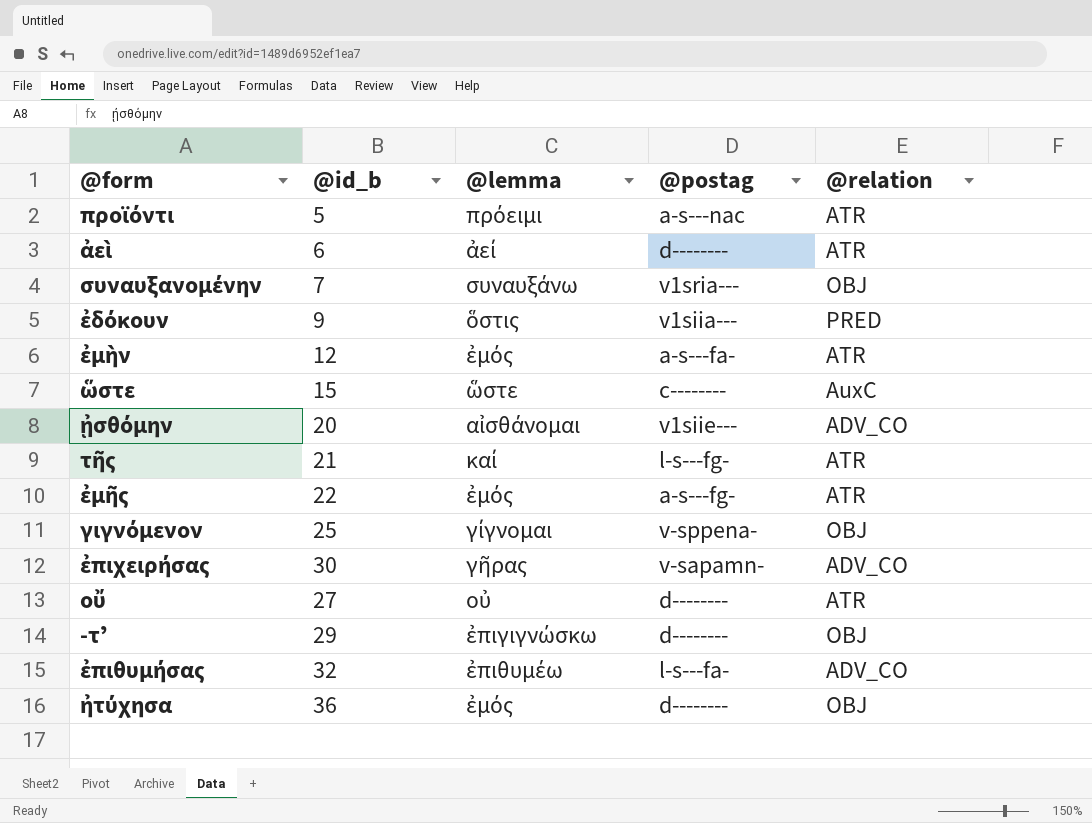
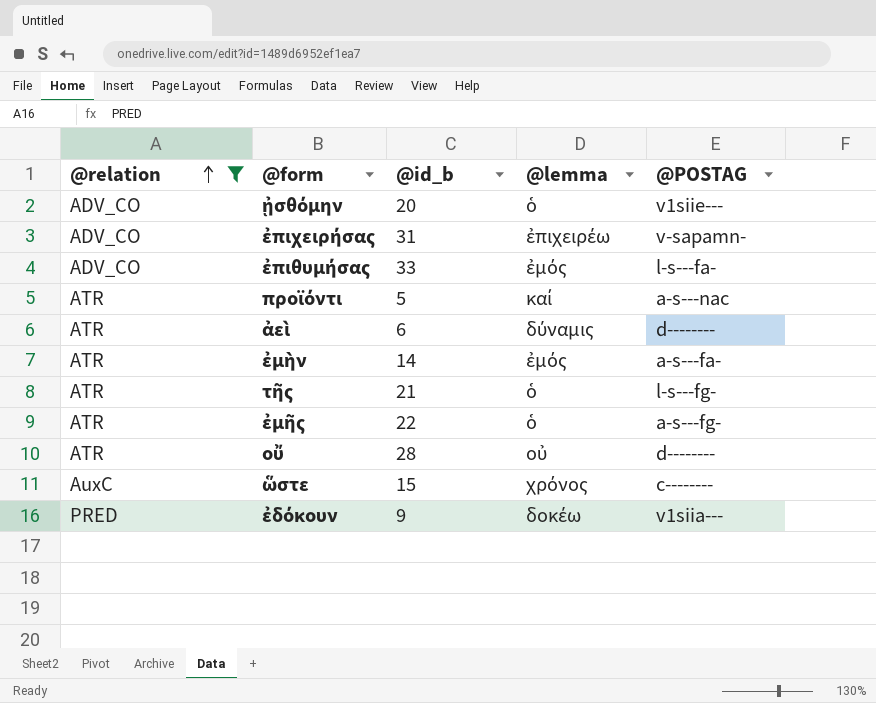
filter: none -> @relation != OBJ
row order: none -> @relation ascending
column @relation | position: 5 -> 1
column name: @postag -> @POSTAG
ᾐσθόμην | @lemma: αἰσθάνομαι -> ὁ
ἐπιχειρήσας | @id_b: 30 -> 31
ἐπιχειρήσας | @lemma: γῆρας -> ἐπιχειρέω
ἐπιθυμήσας | @id_b: 32 -> 33
ἐπιθυμήσας | @lemma: ἐπιθυμέω -> ἐμός
προϊόντι | @lemma: πρόειμι -> καί
ἀεὶ | @lemma: ἀεί -> δύναμις
ἐμὴν | @id_b: 12 -> 14
τῆς | @lemma: καί -> ὁ
ἐμῆς | @lemma: ἐμός -> ὁ
οὔ | @id_b: 27 -> 28
ὥστε | @lemma: ὥστε -> χρόνος
ἐδόκουν | @lemma: ὅστις -> δοκέω

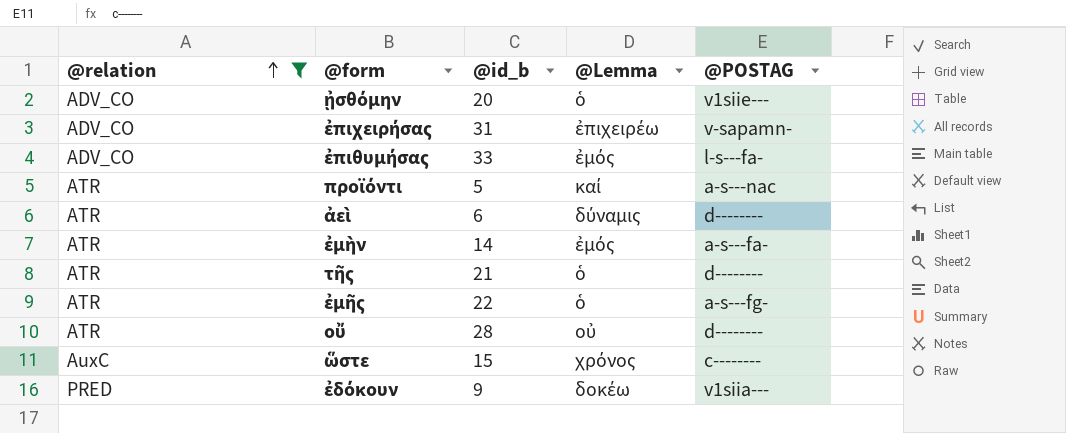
column name: @lemma -> @Lemma
τῆς | @POSTAG: l-s---fg- -> d--------

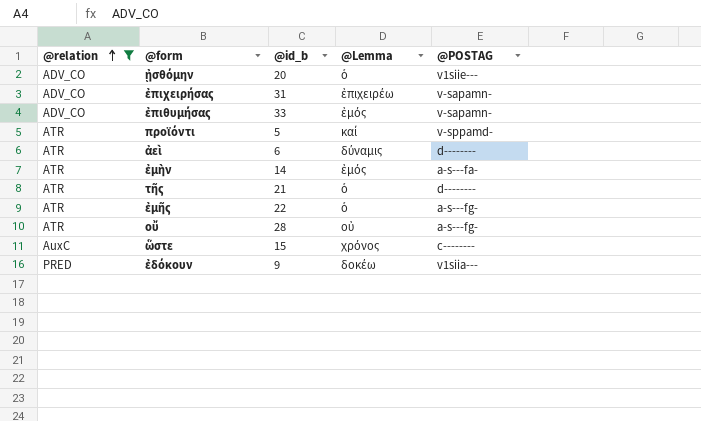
ἐπιθυμήσας | @POSTAG: l-s---fa- -> v-sapamn-
προϊόντι | @POSTAG: a-s---nac -> v-sppamd-
οὔ | @POSTAG: d-------- -> a-s---fg-

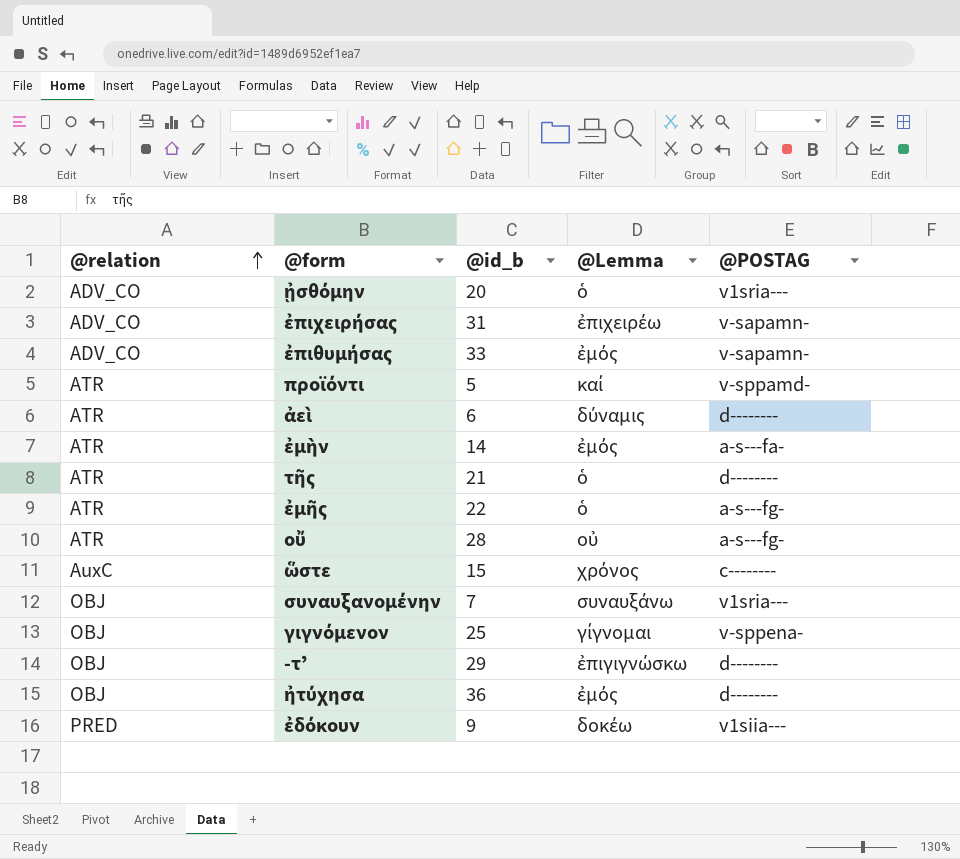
filter: @relation != OBJ -> none
ᾐσθόμην | @POSTAG: v1siie--- -> v1sria---

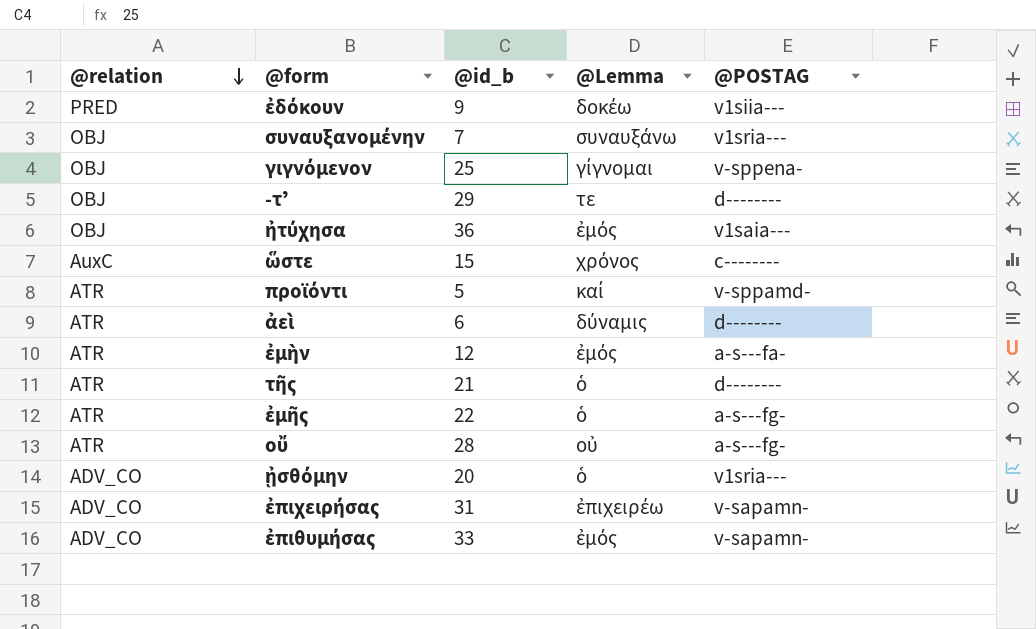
row order: @relation ascending -> @relation descending
-τʼ | @Lemma: ἐπιγιγνώσκω -> τε
ἠτύχησα | @POSTAG: d-------- -> v1saia---
ἐμὴν | @id_b: 14 -> 12

